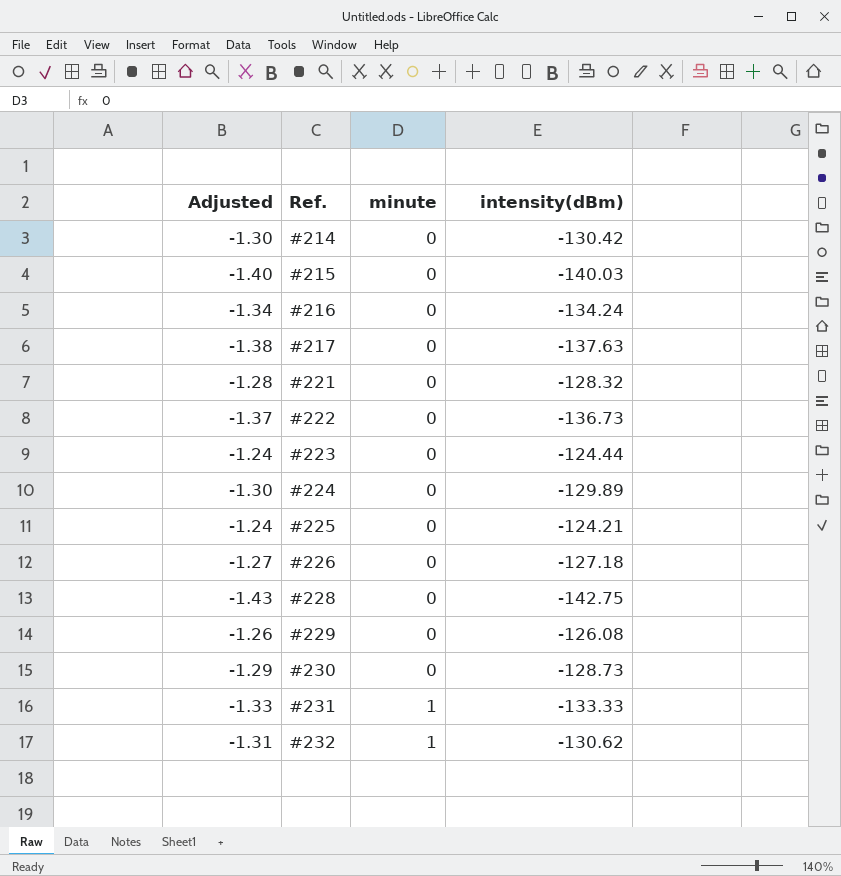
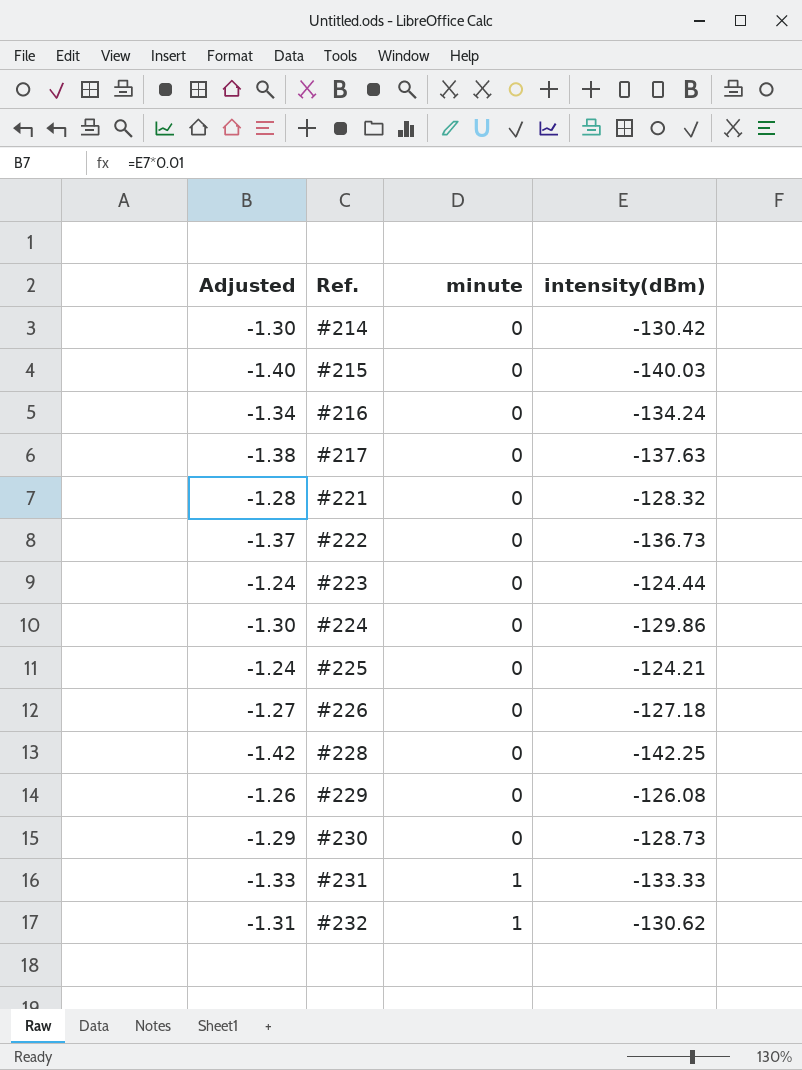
#224 | intensity(dBm): -129.89 -> -129.86
#228 | Adjusted: -1.43 -> -1.42
#228 | intensity(dBm): -142.75 -> -142.25

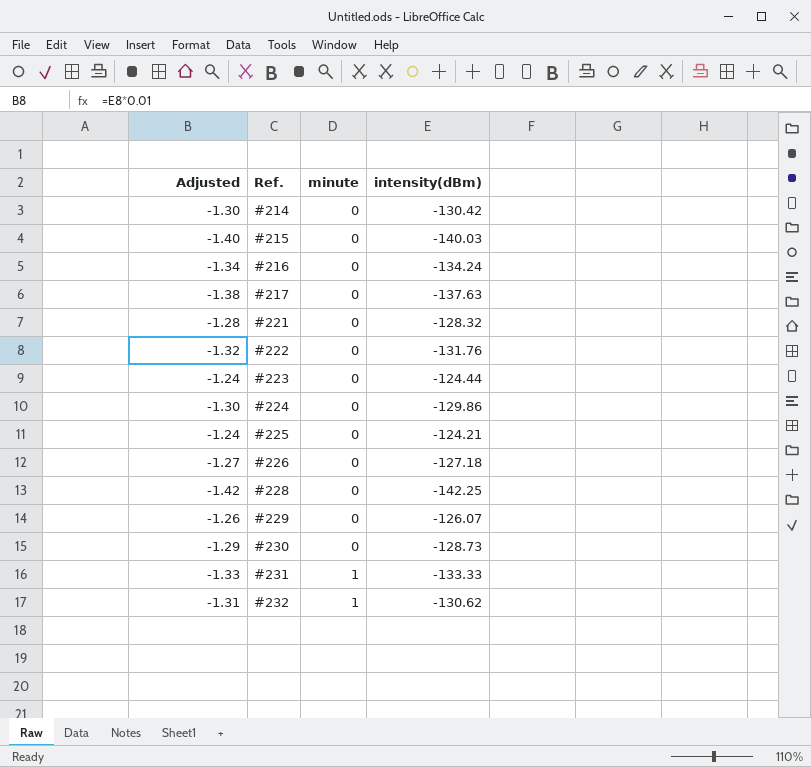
#222 | Adjusted: -1.37 -> -1.32
#222 | intensity(dBm): -136.73 -> -131.76
#229 | intensity(dBm): -126.08 -> -126.07

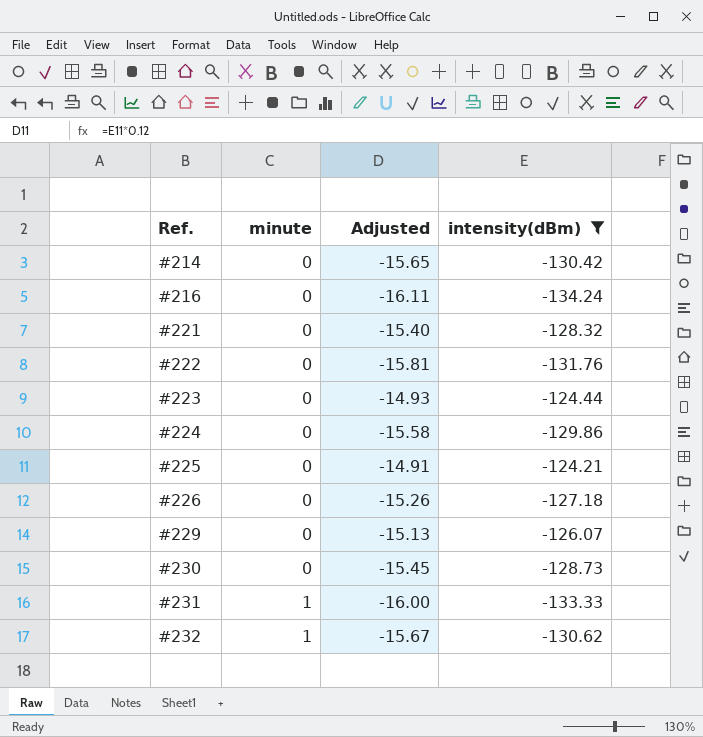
filter: none -> intensity(dBm) >= -134.24
column Adjusted | formula: [intensity(dBm)] * 0.01 -> [intensity(dBm)] * 0.12
column Adjusted | position: 1 -> 3

